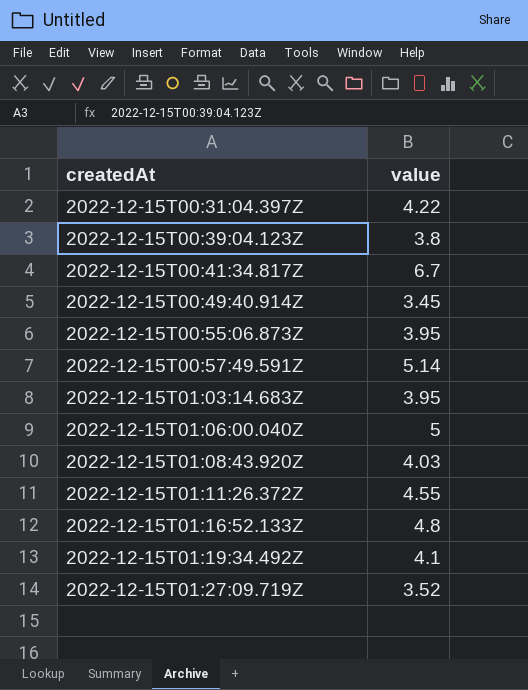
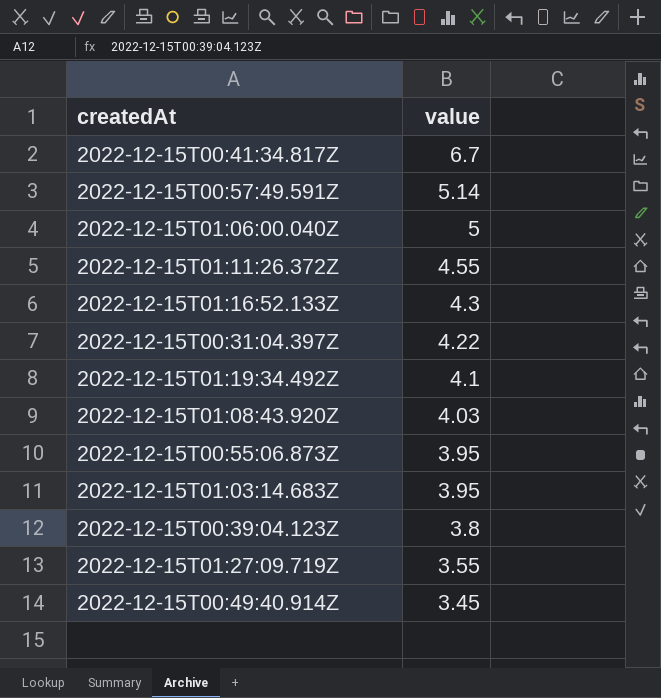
row order: createdAt ascending -> value descending
2022-12-15T01:16:52.133Z | value: 4.8 -> 4.3
2022-12-15T01:27:09.719Z | value: 3.52 -> 3.55

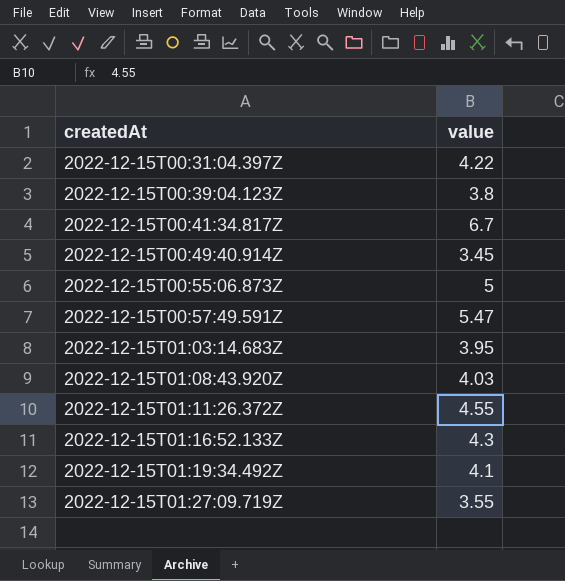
row order: value descending -> createdAt ascending
row 2022-12-15T01:06:00.040Z: 5 -> none
2022-12-15T00:55:06.873Z | value: 3.95 -> 5
2022-12-15T00:57:49.591Z | value: 5.14 -> 5.47

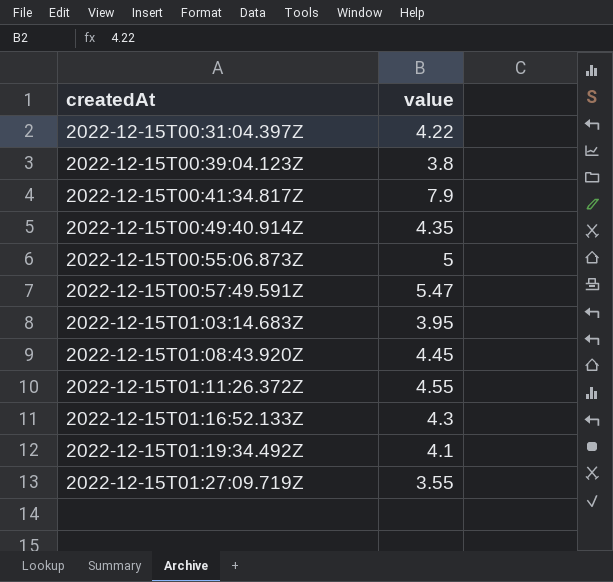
2022-12-15T00:41:34.817Z | value: 6.7 -> 7.9
2022-12-15T00:49:40.914Z | value: 3.45 -> 4.35
2022-12-15T01:08:43.920Z | value: 4.03 -> 4.45

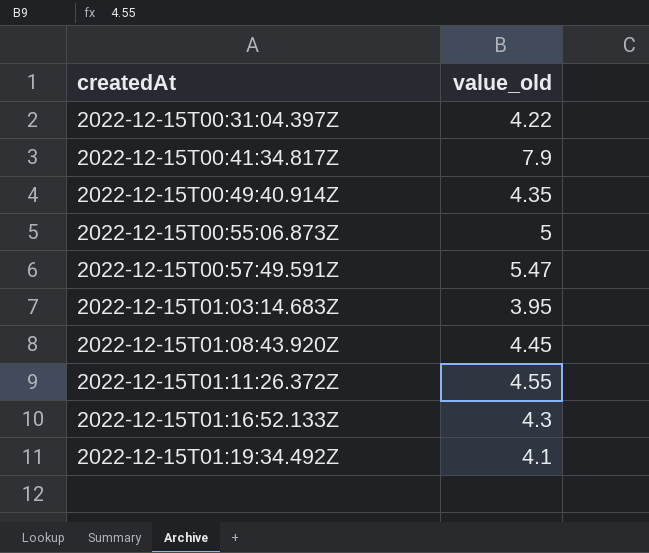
column name: value -> value_old
row 2022-12-15T00:39:04.123Z: 3.8 -> none
row 2022-12-15T01:27:09.719Z: 3.55 -> none

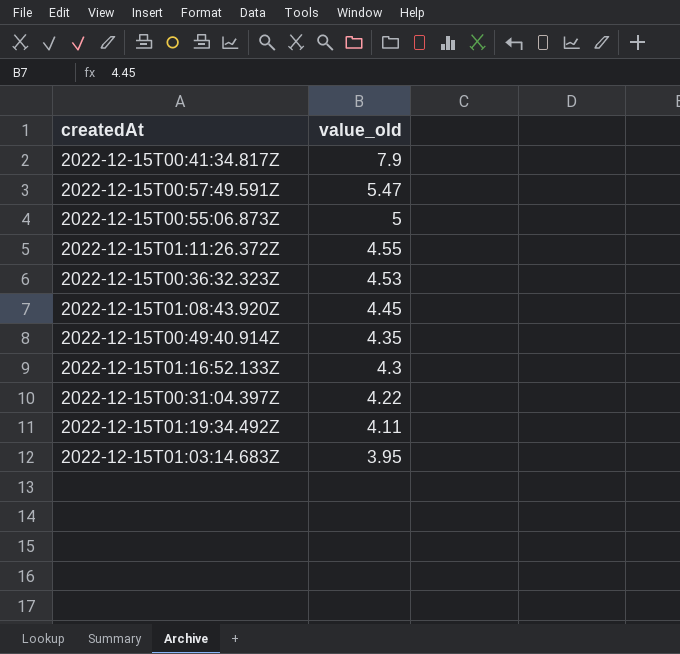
row order: createdAt ascending -> value_old descending
row 2022-12-15T00:36:32.323Z: none -> 4.53
2022-12-15T01:19:34.492Z | value_old: 4.1 -> 4.11

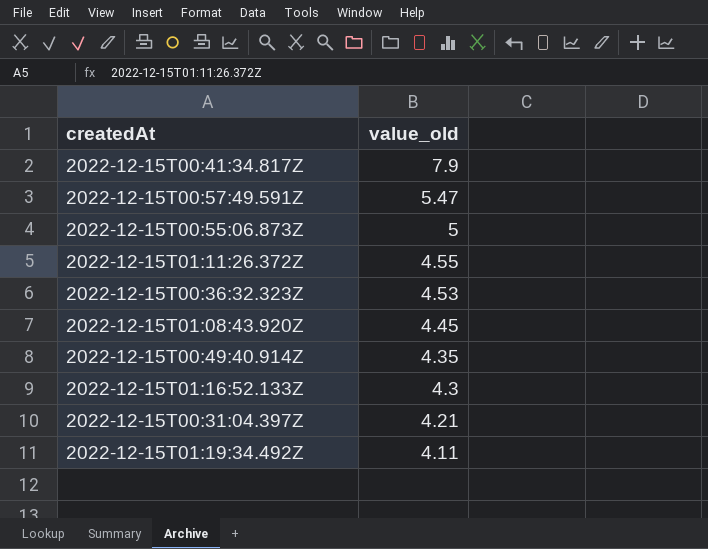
row 2022-12-15T01:03:14.683Z: 3.95 -> none
2022-12-15T00:31:04.397Z | value_old: 4.22 -> 4.21

